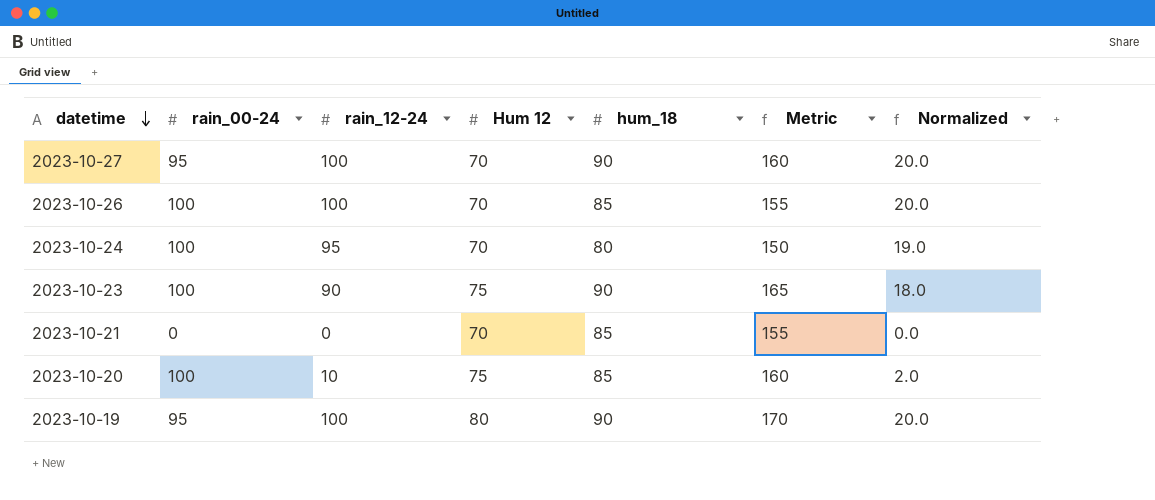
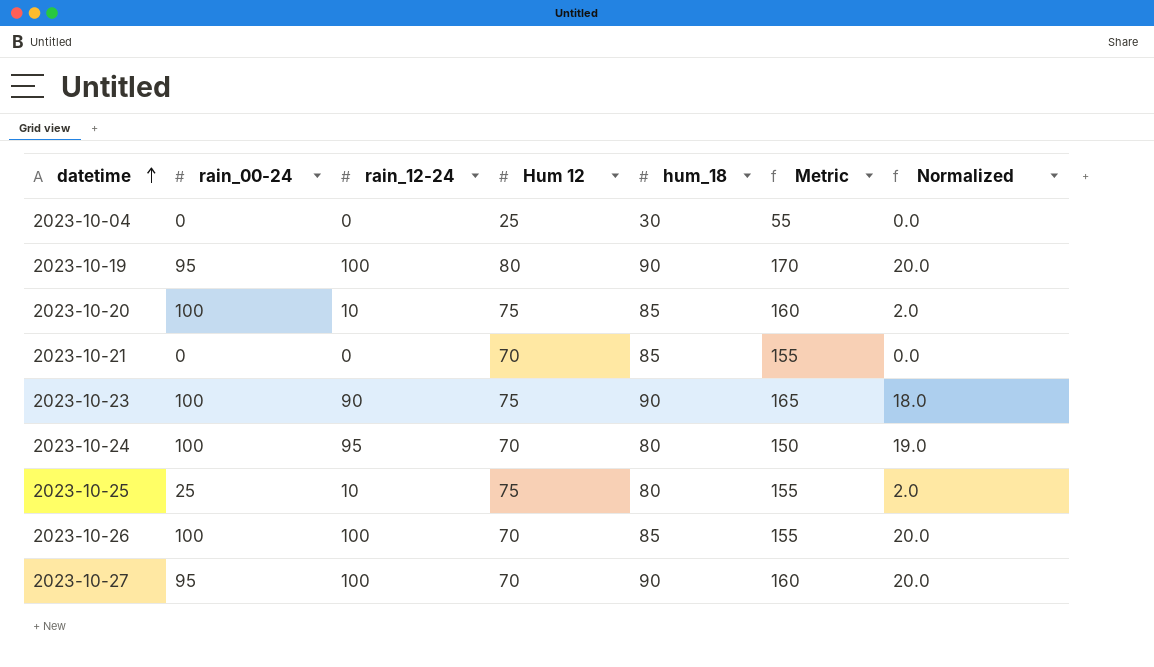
row order: datetime descending -> datetime ascending
row 2023-10-04: none -> 0 | 0 | 25 | 30 | 55 | 0.0
row 2023-10-25: none -> 25 | 10 | 75 | 80 | 155 | 2.0

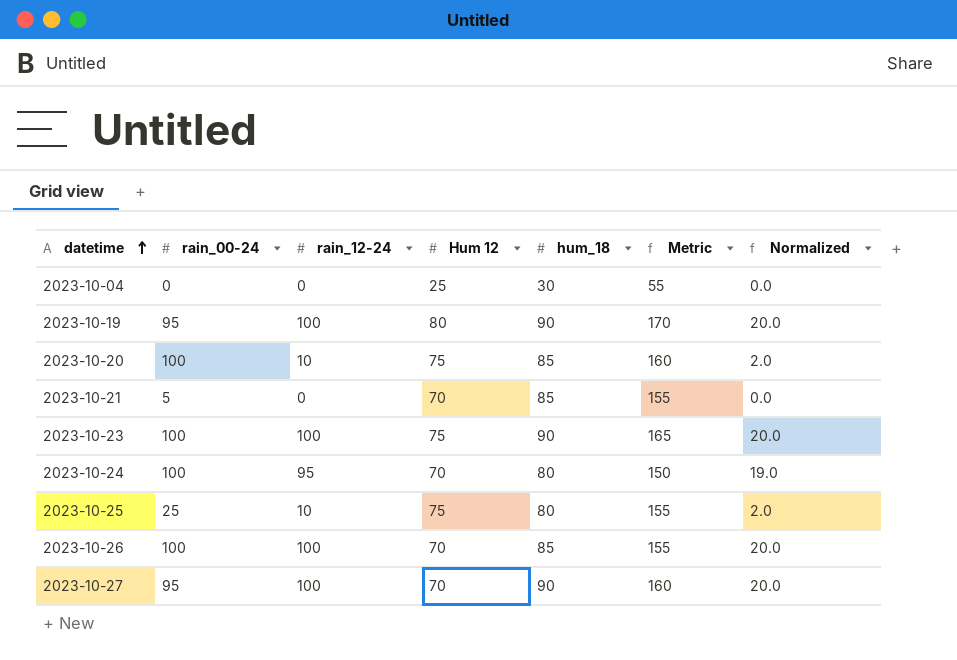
2023-10-21 | rain_00-24: 0 -> 5
2023-10-23 | rain_12-24: 90 -> 100
2023-10-23 | Normalized: 18.0 -> 20.0

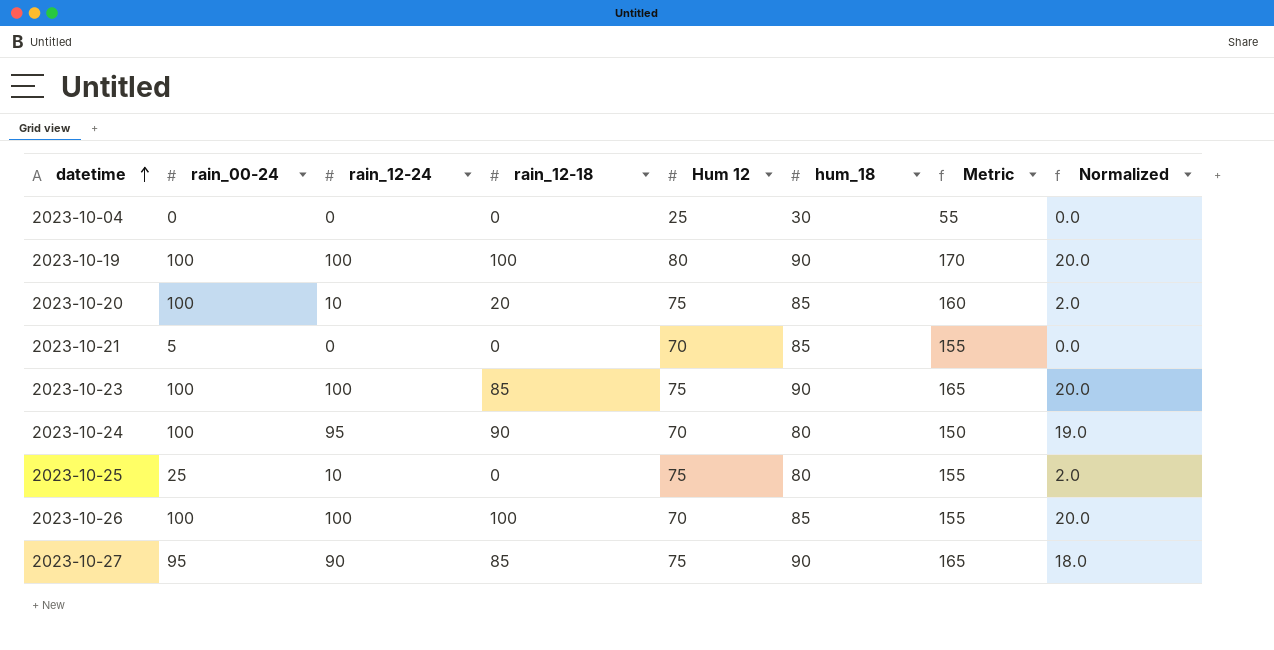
column rain_12-18 | position: none -> 4
2023-10-19 | rain_00-24: 95 -> 100
2023-10-27 | rain_12-24: 100 -> 90
2023-10-27 | Hum 12: 70 -> 75
2023-10-27 | Metric: 160 -> 165
2023-10-27 | Normalized: 20.0 -> 18.0

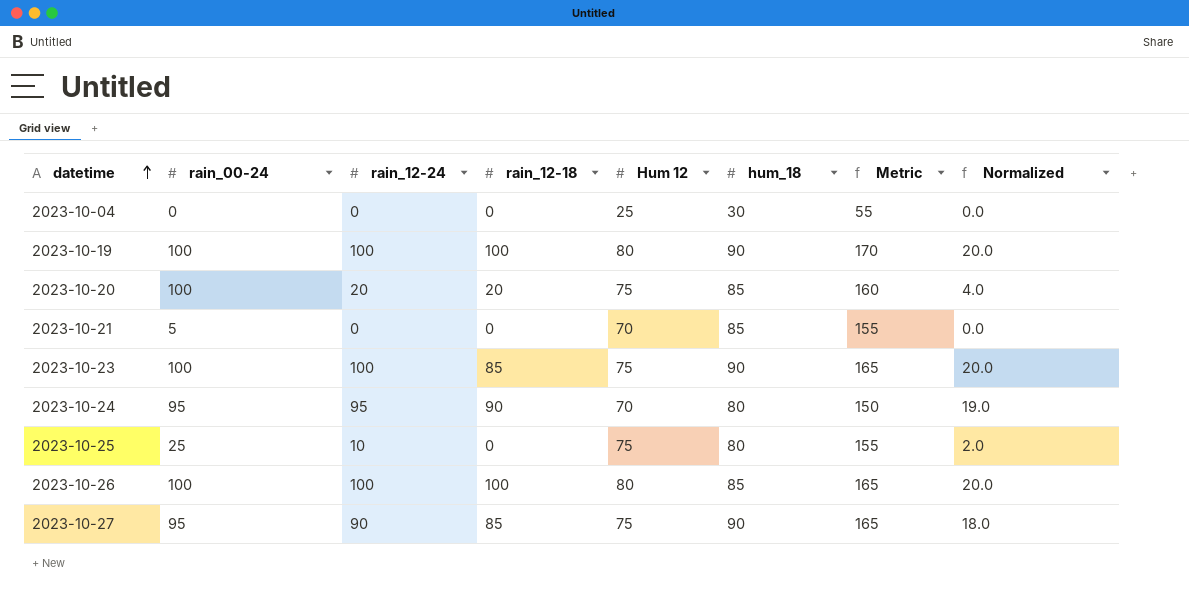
2023-10-20 | rain_12-24: 10 -> 20
2023-10-20 | Normalized: 2.0 -> 4.0
2023-10-24 | rain_00-24: 100 -> 95
2023-10-26 | Hum 12: 70 -> 80
2023-10-26 | Metric: 155 -> 165

